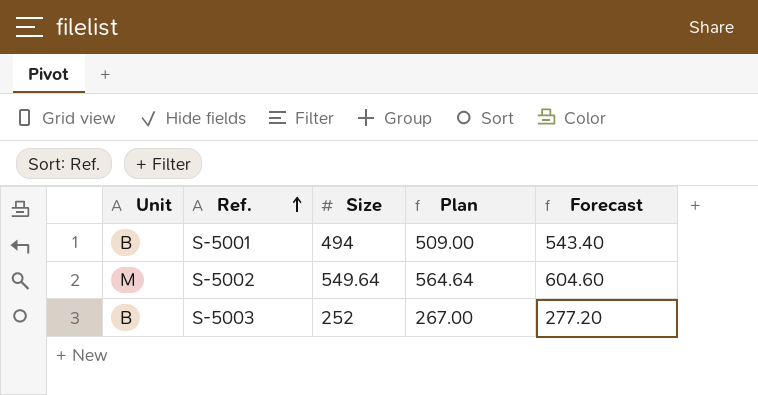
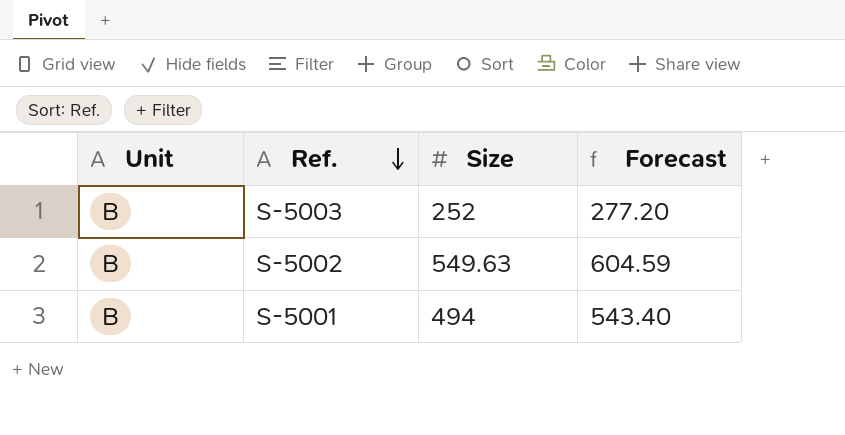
row order: Ref. ascending -> Ref. descending
column Plan | formula: [Size] + 15 -> none
S-5002 | Unit: M -> B
S-5002 | Size: 549.64 -> 549.63
S-5002 | Forecast: 604.60 -> 604.59

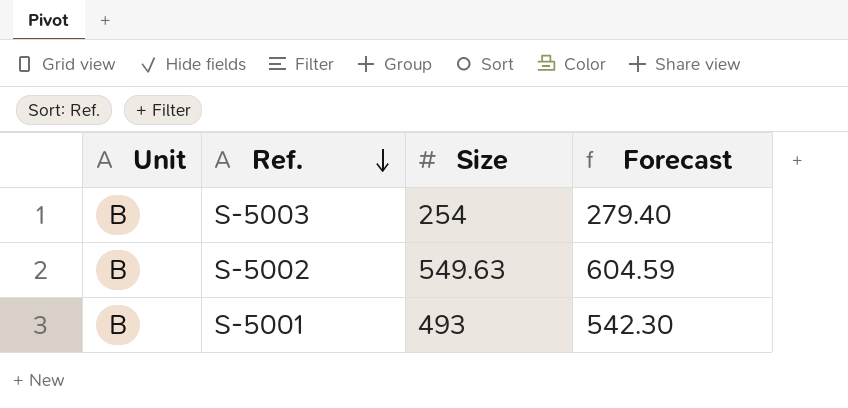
S-5003 | Size: 252 -> 254
S-5003 | Forecast: 277.20 -> 279.40
S-5001 | Size: 494 -> 493
S-5001 | Forecast: 543.40 -> 542.30

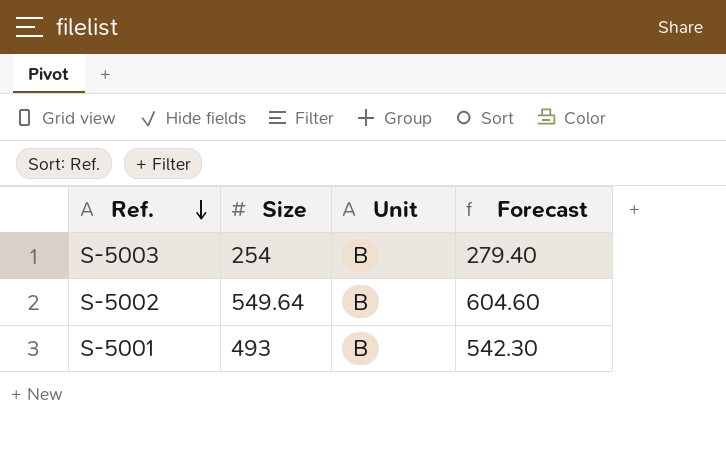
column Unit | position: 1 -> 3
S-5002 | Size: 549.63 -> 549.64
S-5002 | Forecast: 604.59 -> 604.60

